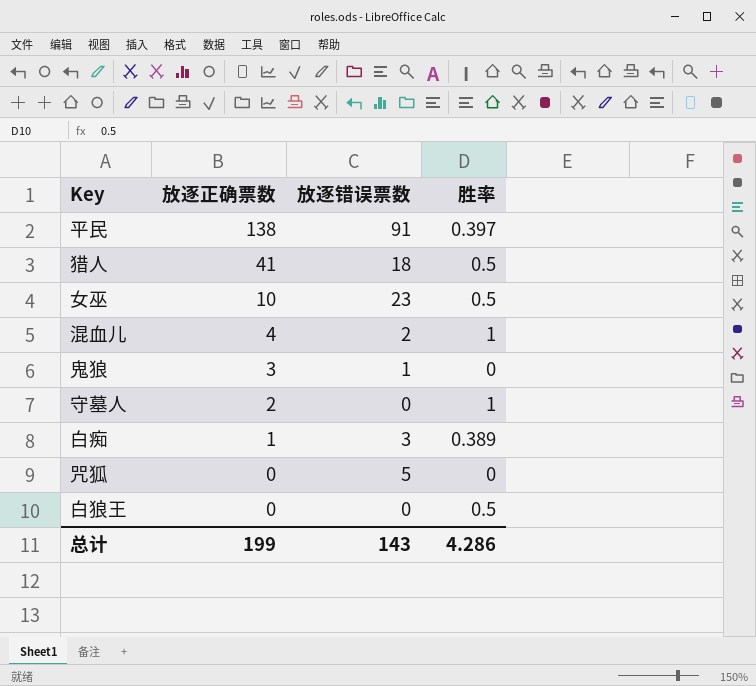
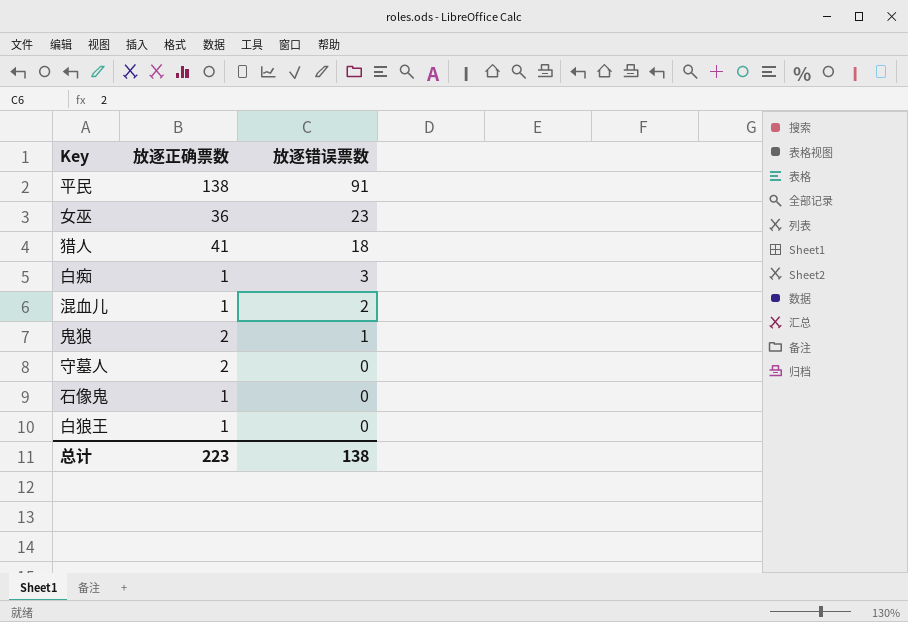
row order: 放逐正确票数 descending -> 放逐错误票数 descending
column 胜率 | position: 4 -> none
row 咒狐: 0 | 5 | 0 -> none
女巫 | 放逐正确票数: 10 -> 36
混血儿 | 放逐正确票数: 4 -> 1
鬼狼 | 放逐正确票数: 3 -> 2
row 石像鬼: none -> 1 | 0
白狼王 | 放逐正确票数: 0 -> 1
总计 | 放逐正确票数: 199 -> 223
总计 | 放逐错误票数: 143 -> 138

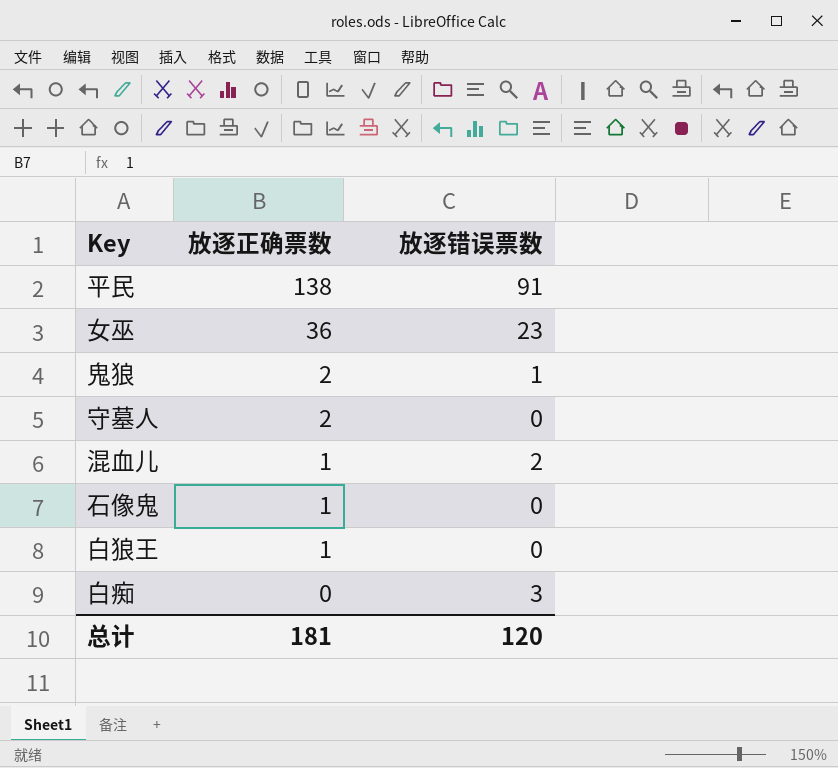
row order: 放逐错误票数 descending -> 放逐正确票数 descending
row 猎人: 41 | 18 -> none
白痴 | 放逐正确票数: 1 -> 0
总计 | 放逐正确票数: 223 -> 181
总计 | 放逐错误票数: 138 -> 120

